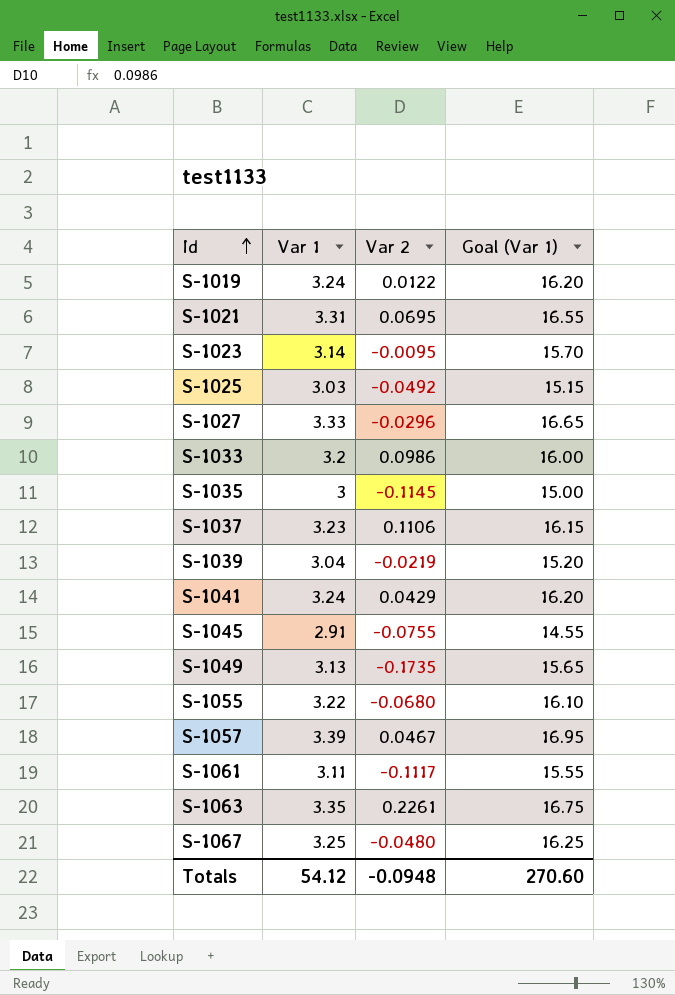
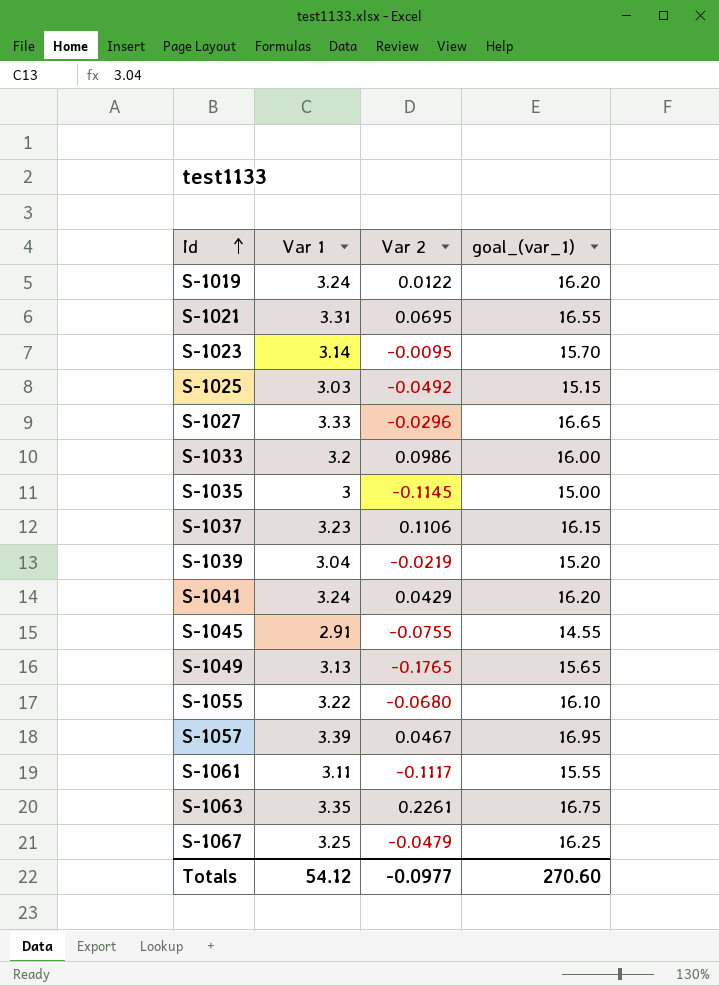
column name: Goal (Var 1) -> goal_(var_1)
S-1049 | Var 2: -0.1735 -> -0.1765
S-1067 | Var 2: -0.0480 -> -0.0479
Totals | Var 2: -0.0948 -> -0.0977

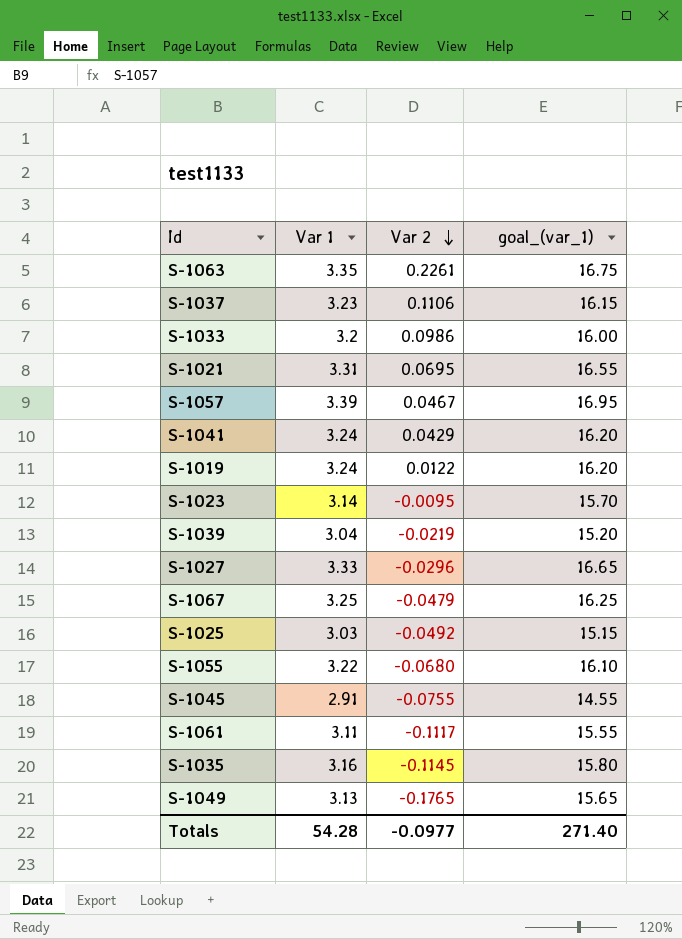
row order: Id ascending -> Var 2 descending
S-1035 | Var 1: 3 -> 3.16
S-1035 | goal_(var_1): 15.00 -> 15.80
Totals | Var 1: 54.12 -> 54.28
Totals | goal_(var_1): 270.60 -> 271.40

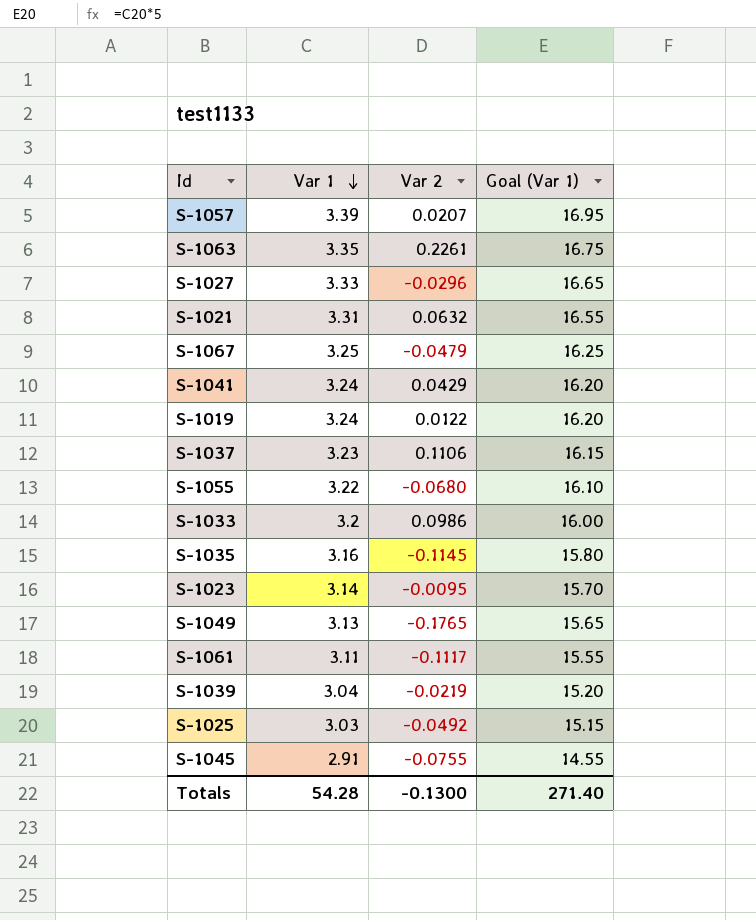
row order: Var 2 descending -> Var 1 descending
column name: goal_(var_1) -> Goal (Var 1)
S-1057 | Var 2: 0.0467 -> 0.0207
S-1021 | Var 2: 0.0695 -> 0.0632
Totals | Var 2: -0.0977 -> -0.1300

